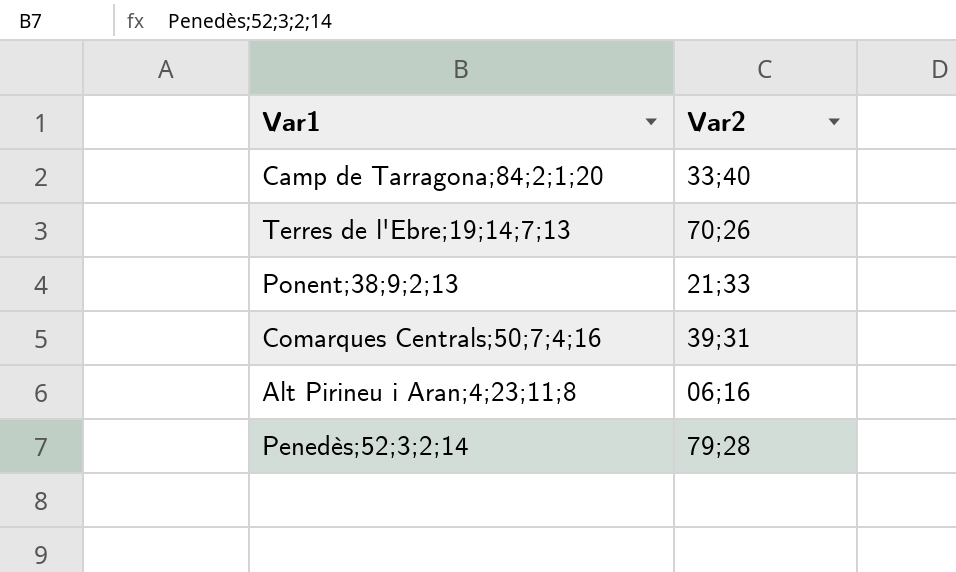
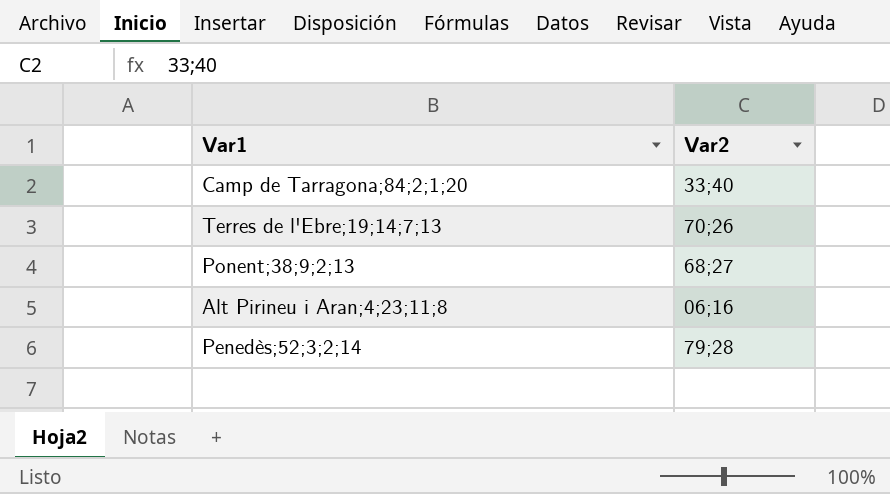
row Comarques Centrals;50;7;4;16: 39;31 -> none
Ponent;38;9;2;13 | Var2: 21;33 -> 68;27

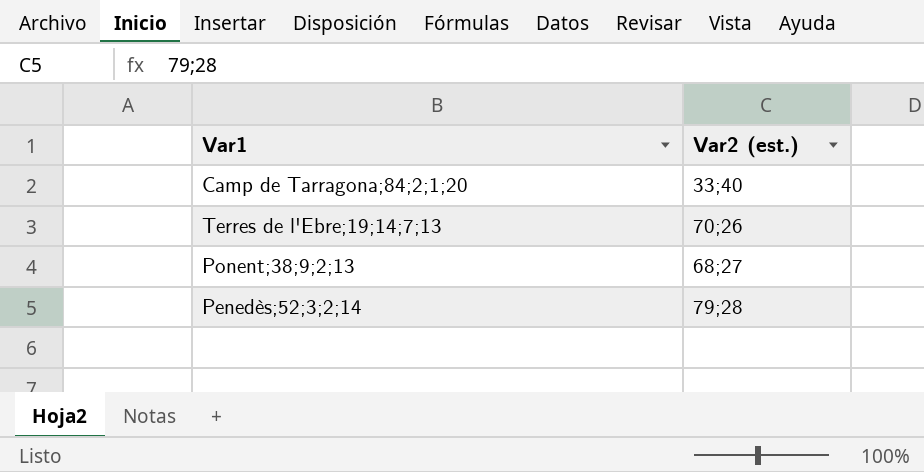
column name: Var2 -> Var2 (est.)
row Alt Pirineu i Aran;4;23;11;8: 06;16 -> none

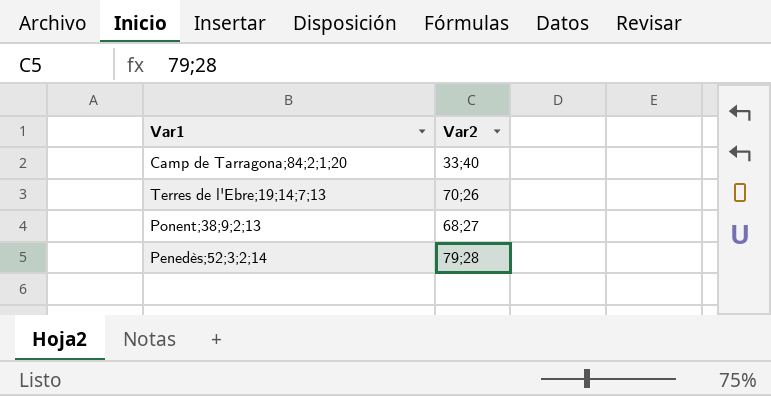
column name: Var2 (est.) -> Var2

